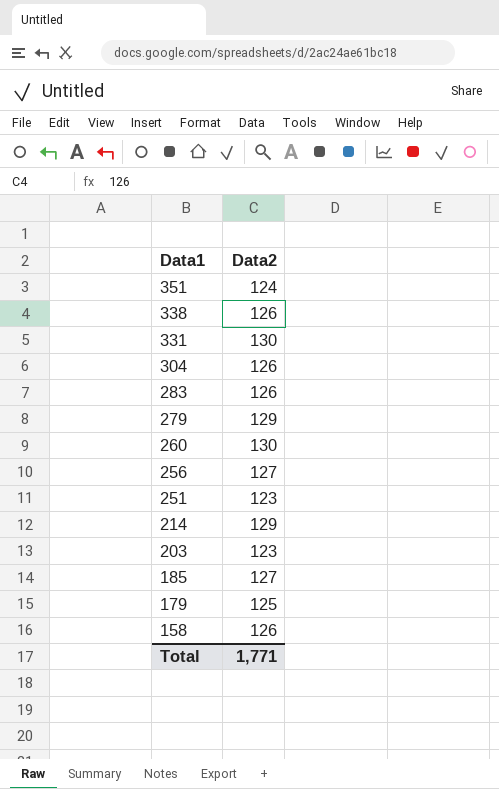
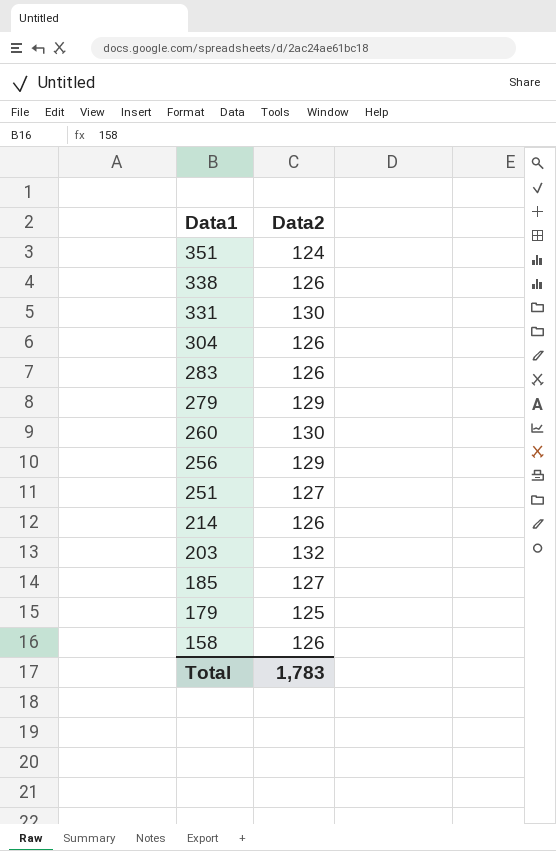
256 | Data2: 127 -> 129
251 | Data2: 123 -> 127
214 | Data2: 129 -> 126
203 | Data2: 123 -> 132
Total | Data2: 1,771 -> 1,783

